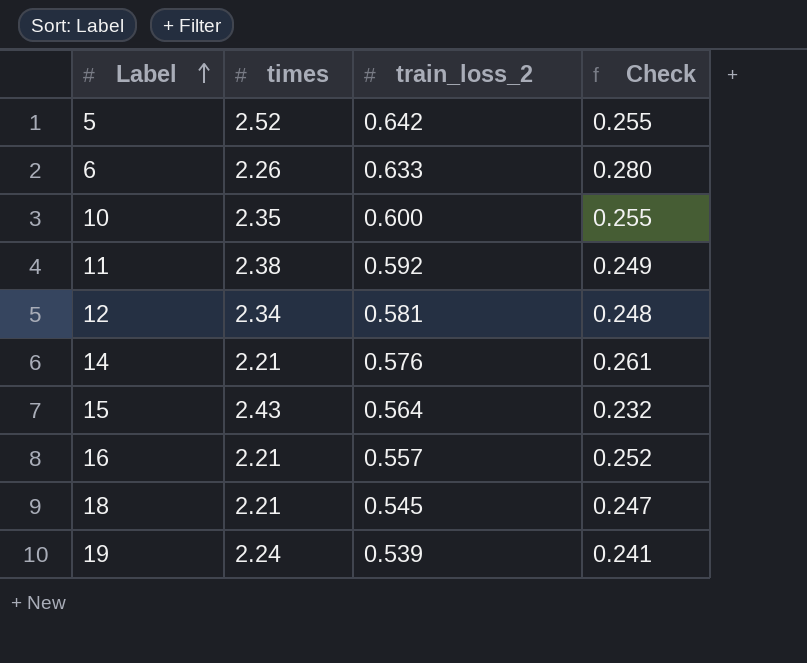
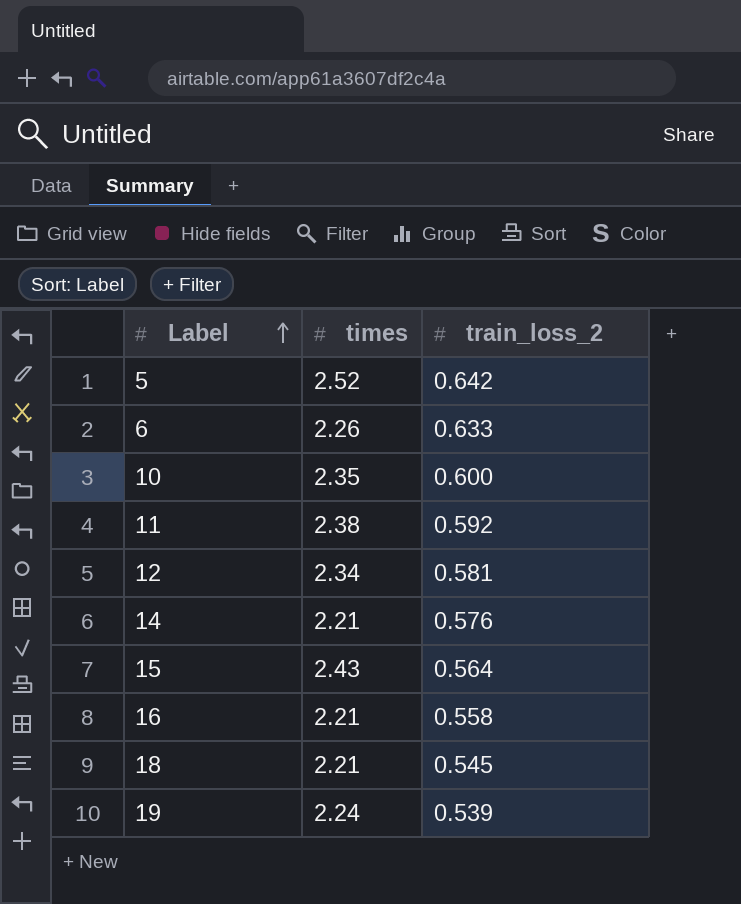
column Check | formula: [train_loss_2] / [times] -> none
16 | train_loss_2: 0.557 -> 0.558

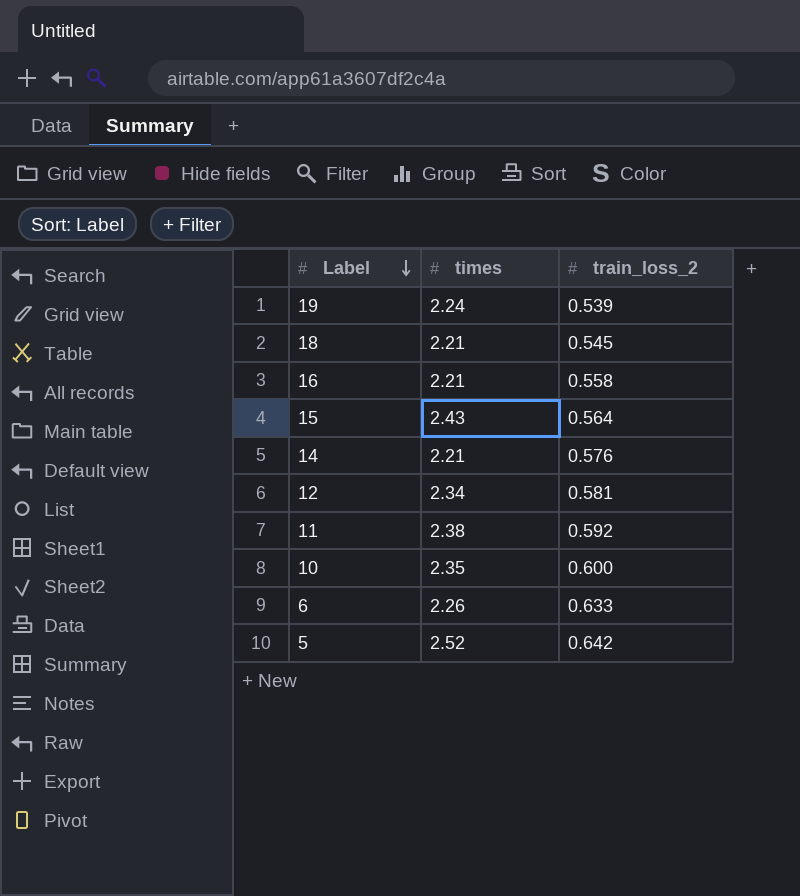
row order: Label ascending -> Label descending

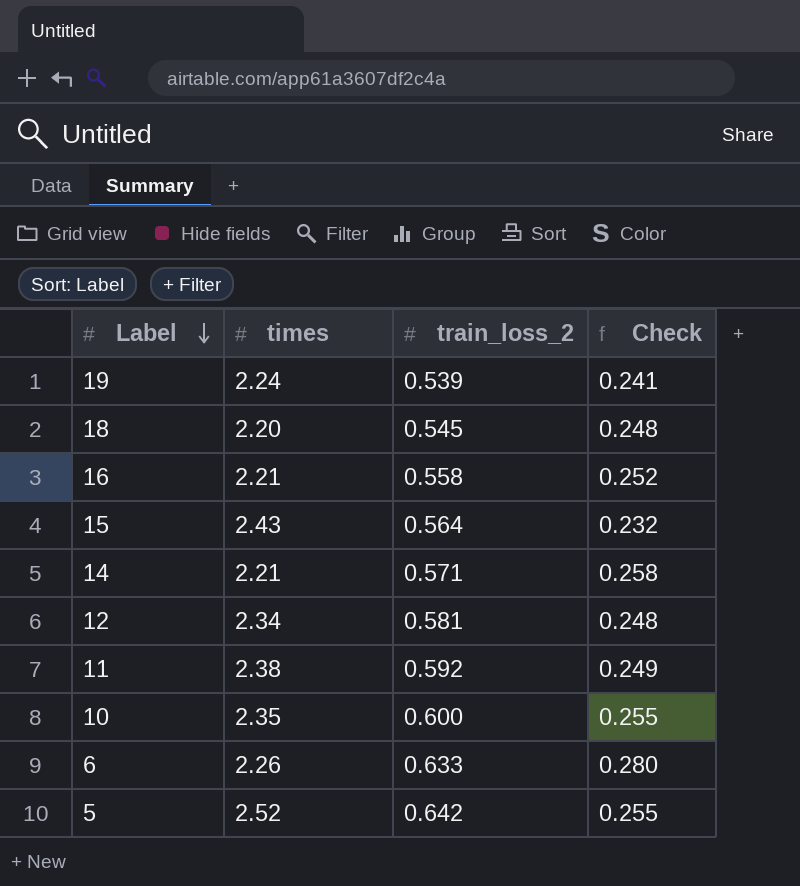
column Check | formula: none -> [train_loss_2] / [times]
18 | times: 2.21 -> 2.20
14 | train_loss_2: 0.576 -> 0.571

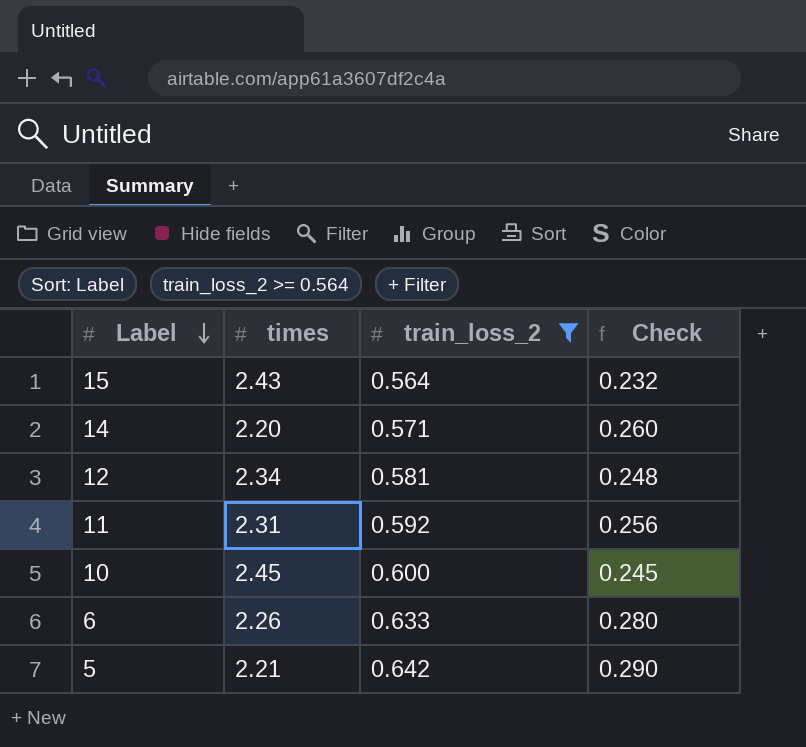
filter: none -> train_loss_2 >= 0.564
14 | times: 2.21 -> 2.20
14 | Check: 0.258 -> 0.260
11 | times: 2.38 -> 2.31
11 | Check: 0.249 -> 0.256
10 | times: 2.35 -> 2.45
10 | Check: 0.255 -> 0.245
5 | times: 2.52 -> 2.21
5 | Check: 0.255 -> 0.290

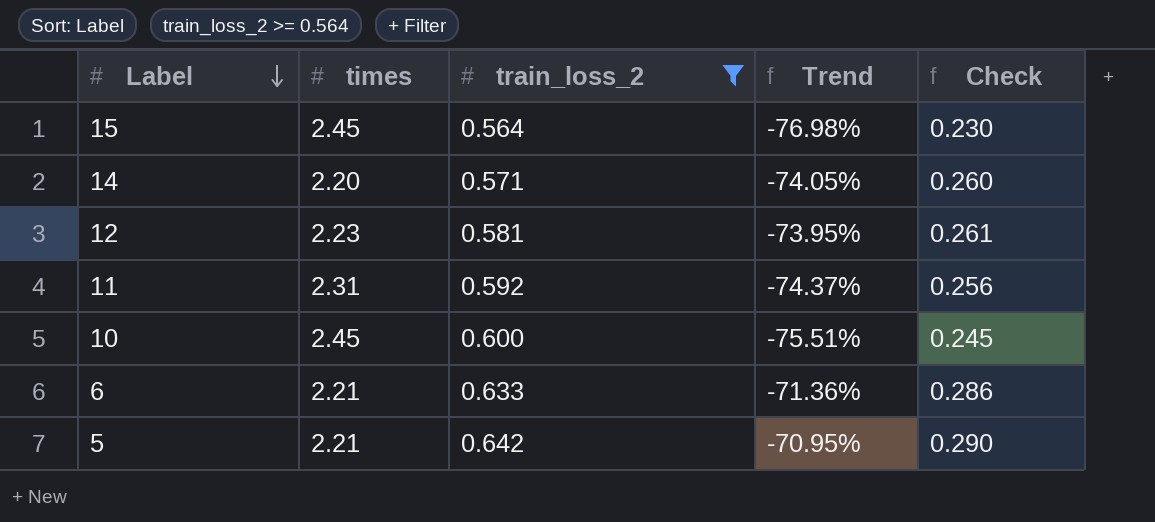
column Trend | formula: none -> ([train_loss_2] - [times]) / [times]
15 | times: 2.43 -> 2.45
15 | Check: 0.232 -> 0.230
12 | times: 2.34 -> 2.23
12 | Check: 0.248 -> 0.261
6 | times: 2.26 -> 2.21
6 | Check: 0.280 -> 0.286

